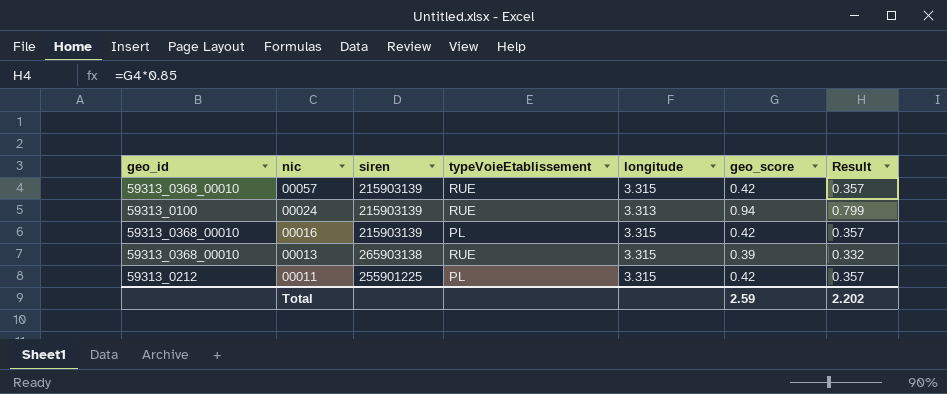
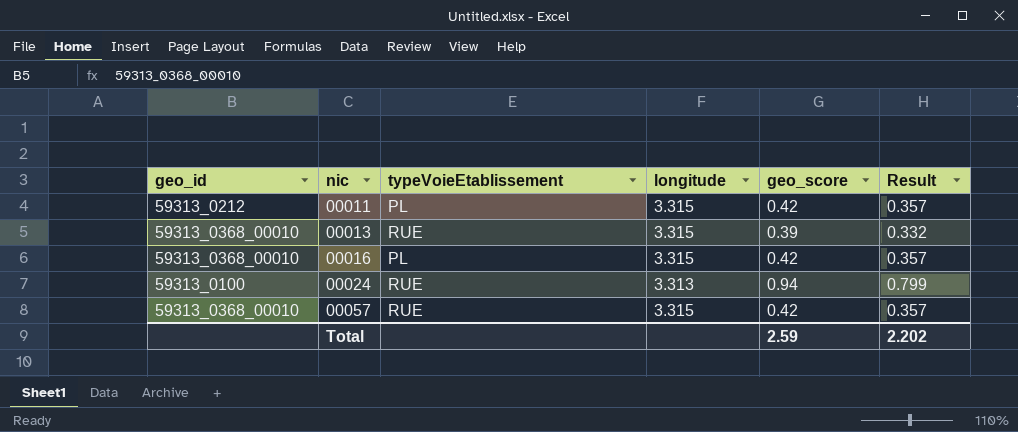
row order: nic descending -> nic ascending
column siren | position: 3 -> none

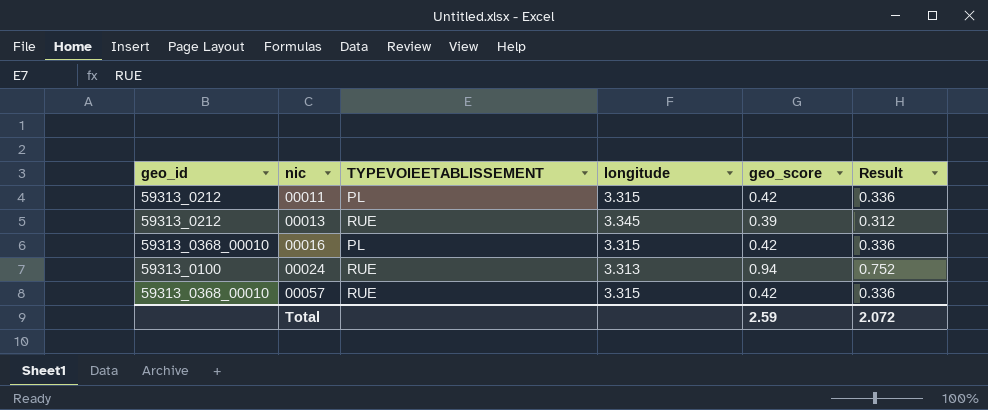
column name: typeVoieEtablissement -> TYPEVOIEETABLISSEMENT
column Result | formula: [geo_score] * 0.85 -> [geo_score] * 0.8
00013 | geo_id: 59313_0368_00010 -> 59313_0212
00013 | longitude: 3.315 -> 3.345
Total | Result: 2.202 -> 2.072

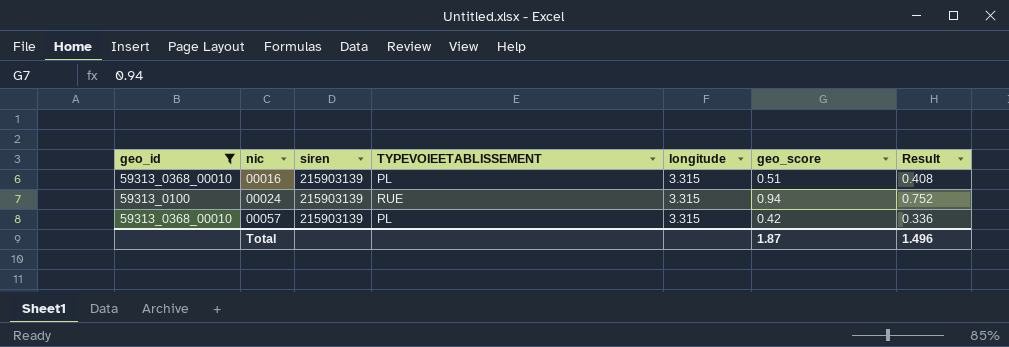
filter: none -> geo_id != 59313_0212
column siren | position: none -> 3
00016 | geo_score: 0.42 -> 0.51
00016 | Result: 0.336 -> 0.408
00024 | longitude: 3.313 -> 3.315
00057 | TYPEVOIEETABLISSEMENT: RUE -> PL
Total | geo_score: 2.59 -> 1.87
Total | Result: 2.072 -> 1.496

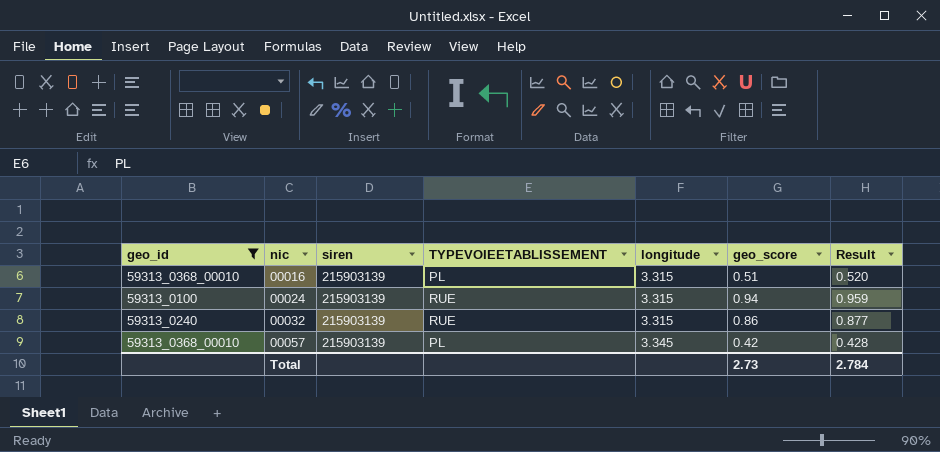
column Result | formula: [geo_score] * 0.8 -> [geo_score] * 1.02
row 00032: none -> 59313_0240 | 215903139 | RUE | 3.315 | 0.86 | 0.877
00057 | longitude: 3.315 -> 3.345
Total | geo_score: 1.87 -> 2.73
Total | Result: 1.496 -> 2.784

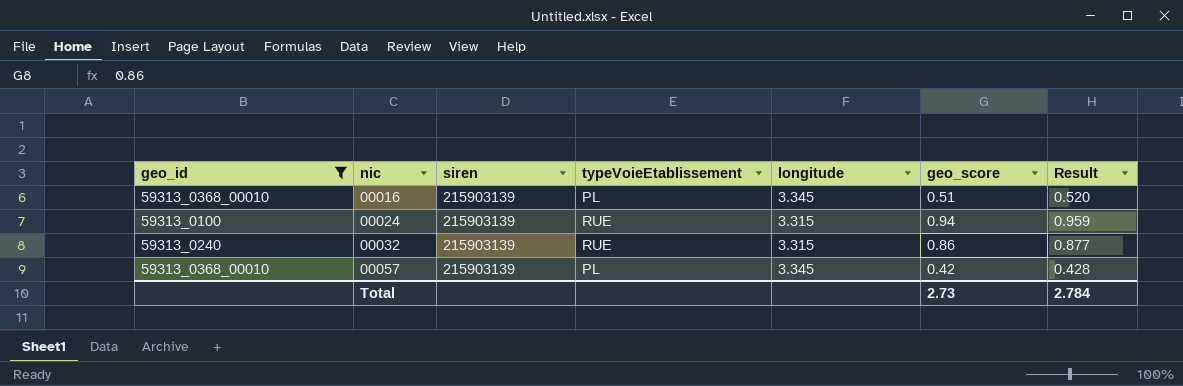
column name: TYPEVOIEETABLISSEMENT -> typeVoieEtablissement
00016 | longitude: 3.315 -> 3.345

